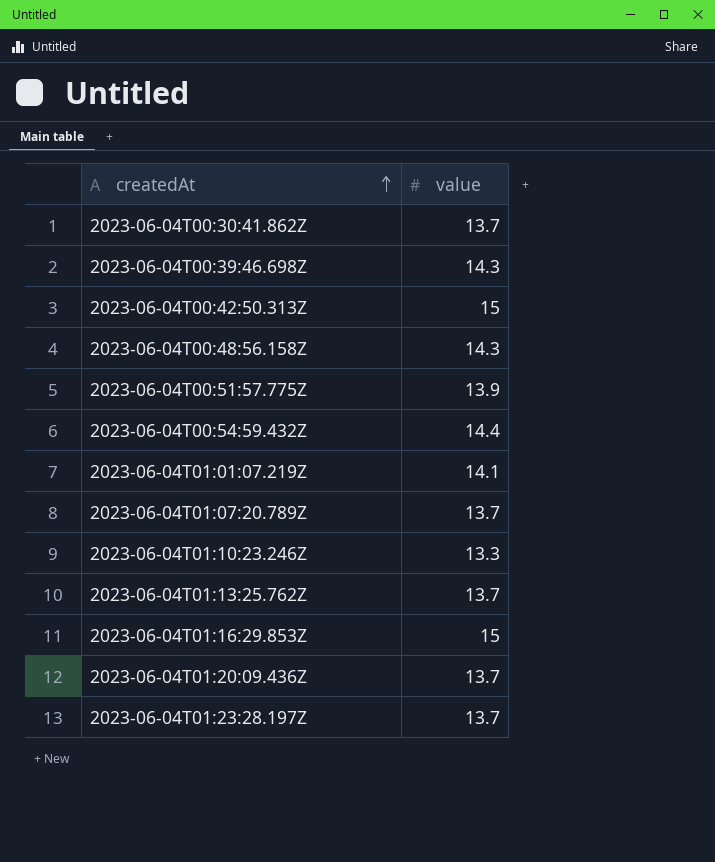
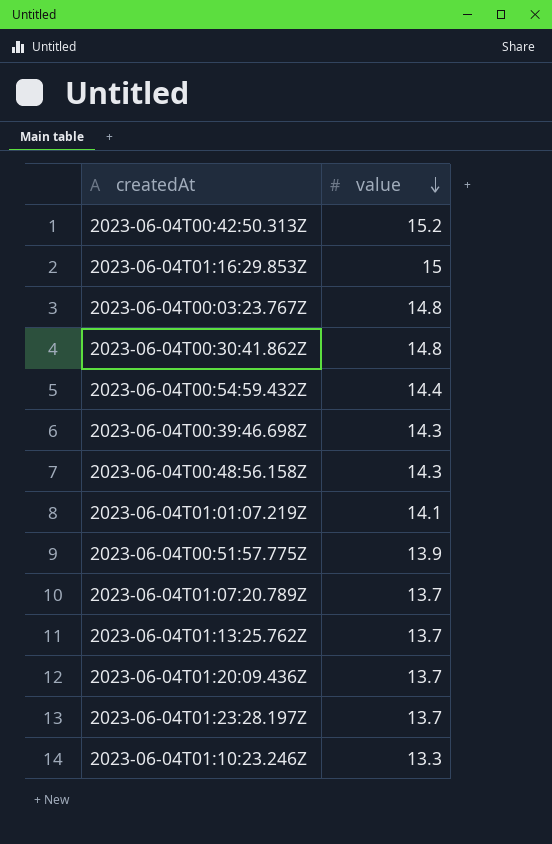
row order: createdAt ascending -> value descending
2023-06-04T00:42:50.313Z | value: 15 -> 15.2
row 2023-06-04T00:03:23.767Z: none -> 14.8
2023-06-04T00:30:41.862Z | value: 13.7 -> 14.8

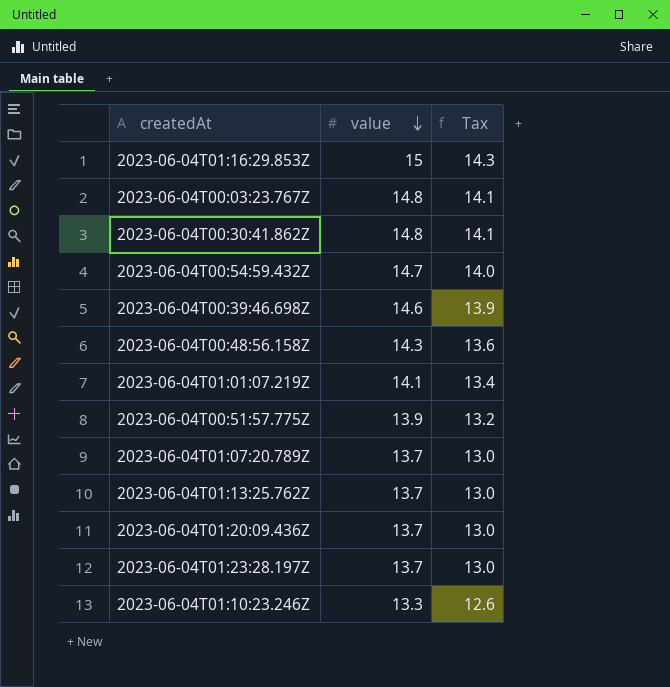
column Tax | formula: none -> [value] * 0.95
row 2023-06-04T00:42:50.313Z: 15.2 -> none
2023-06-04T00:54:59.432Z | value: 14.4 -> 14.7
2023-06-04T00:39:46.698Z | value: 14.3 -> 14.6

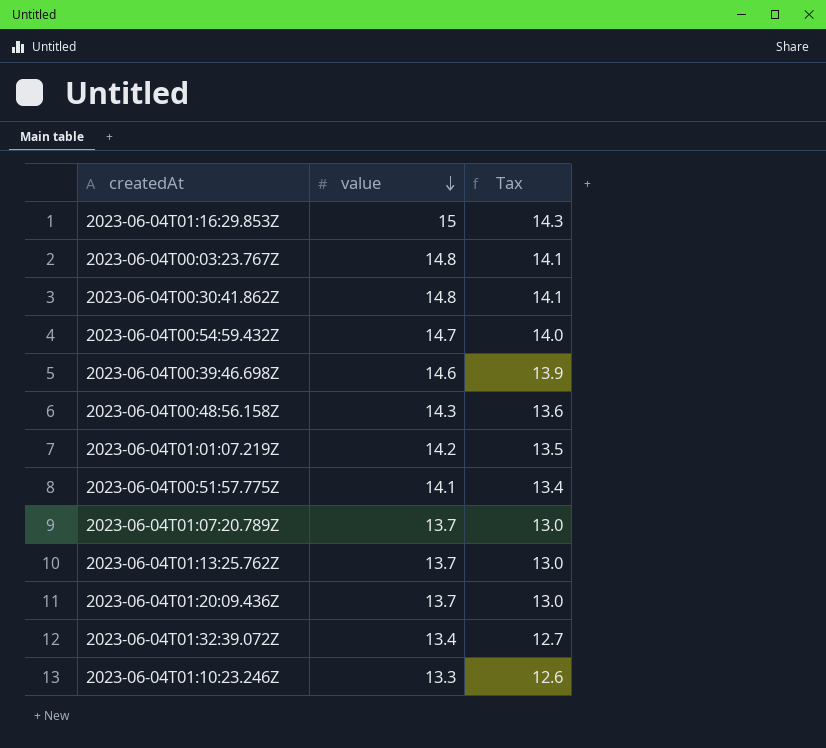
row 2023-06-04T01:23:28.197Z: 13.7 | 13.0 -> none
2023-06-04T01:01:07.219Z | value: 14.1 -> 14.2
2023-06-04T01:01:07.219Z | Tax: 13.4 -> 13.5
2023-06-04T00:51:57.775Z | value: 13.9 -> 14.1
2023-06-04T00:51:57.775Z | Tax: 13.2 -> 13.4
row 2023-06-04T01:32:39.072Z: none -> 13.4 | 12.7

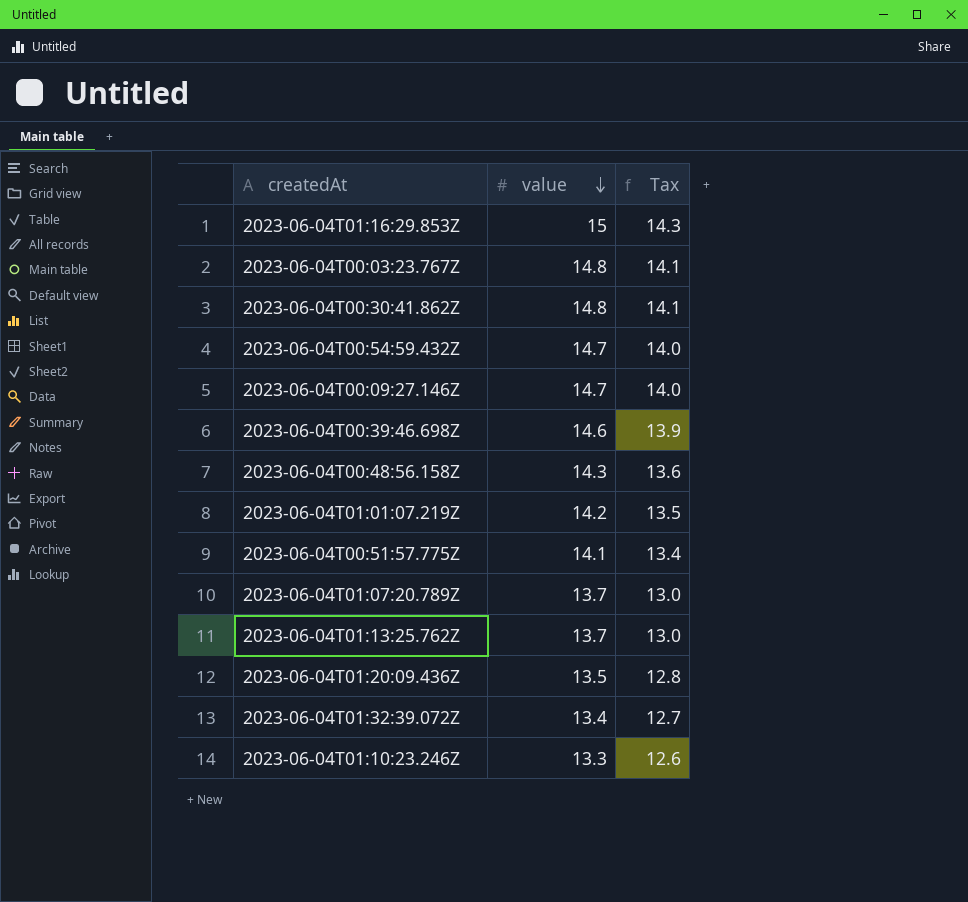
row 2023-06-04T00:09:27.146Z: none -> 14.7 | 14.0
2023-06-04T01:20:09.436Z | value: 13.7 -> 13.5
2023-06-04T01:20:09.436Z | Tax: 13.0 -> 12.8

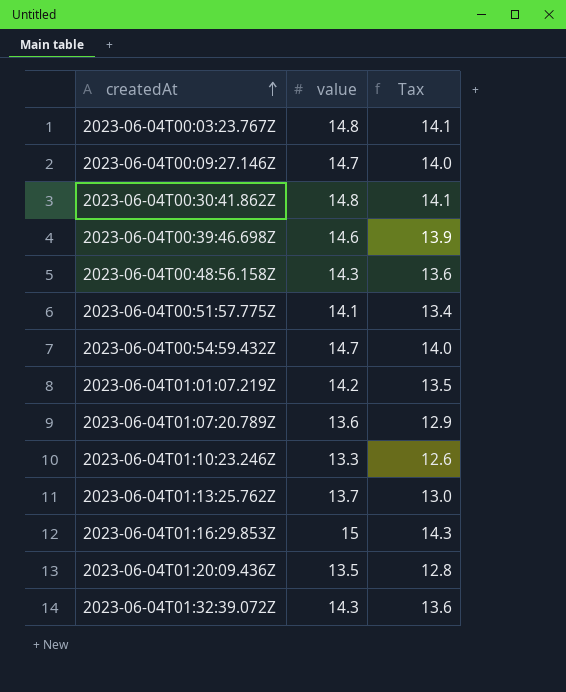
row order: value descending -> createdAt ascending
2023-06-04T01:07:20.789Z | value: 13.7 -> 13.6
2023-06-04T01:07:20.789Z | Tax: 13.0 -> 12.9
2023-06-04T01:32:39.072Z | value: 13.4 -> 14.3
2023-06-04T01:32:39.072Z | Tax: 12.7 -> 13.6

